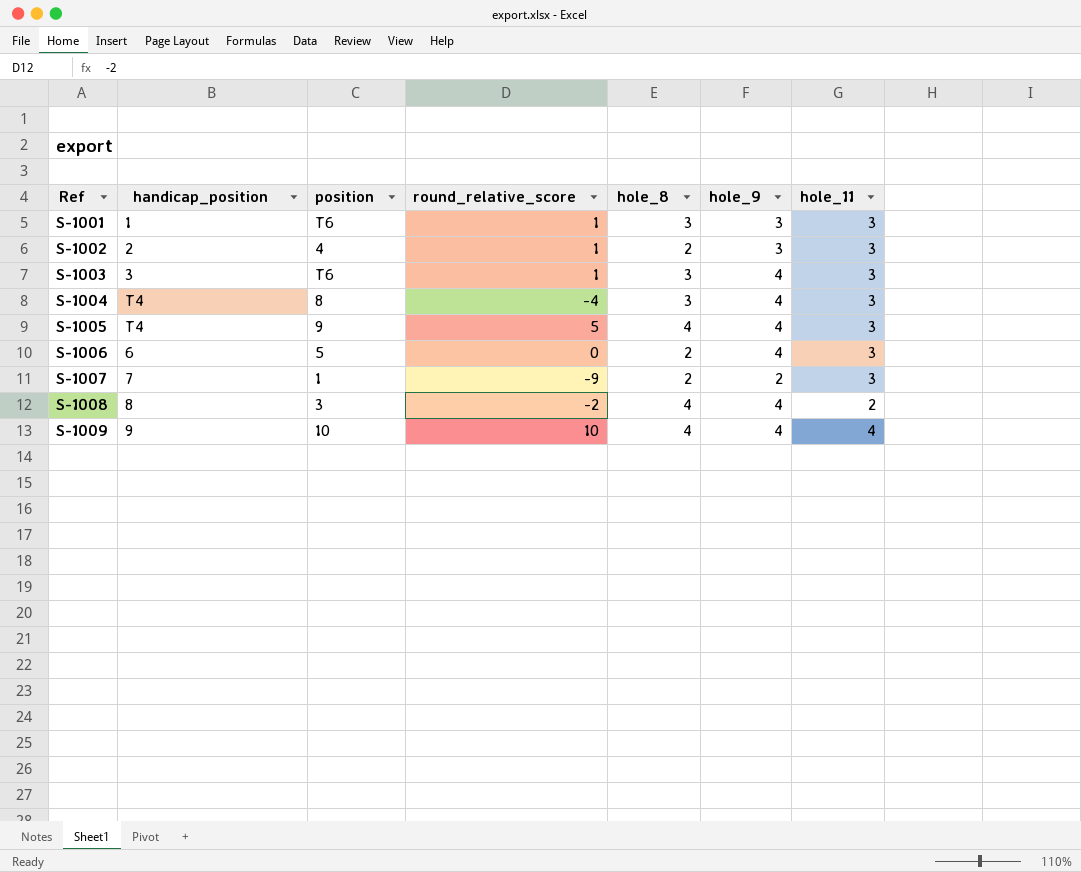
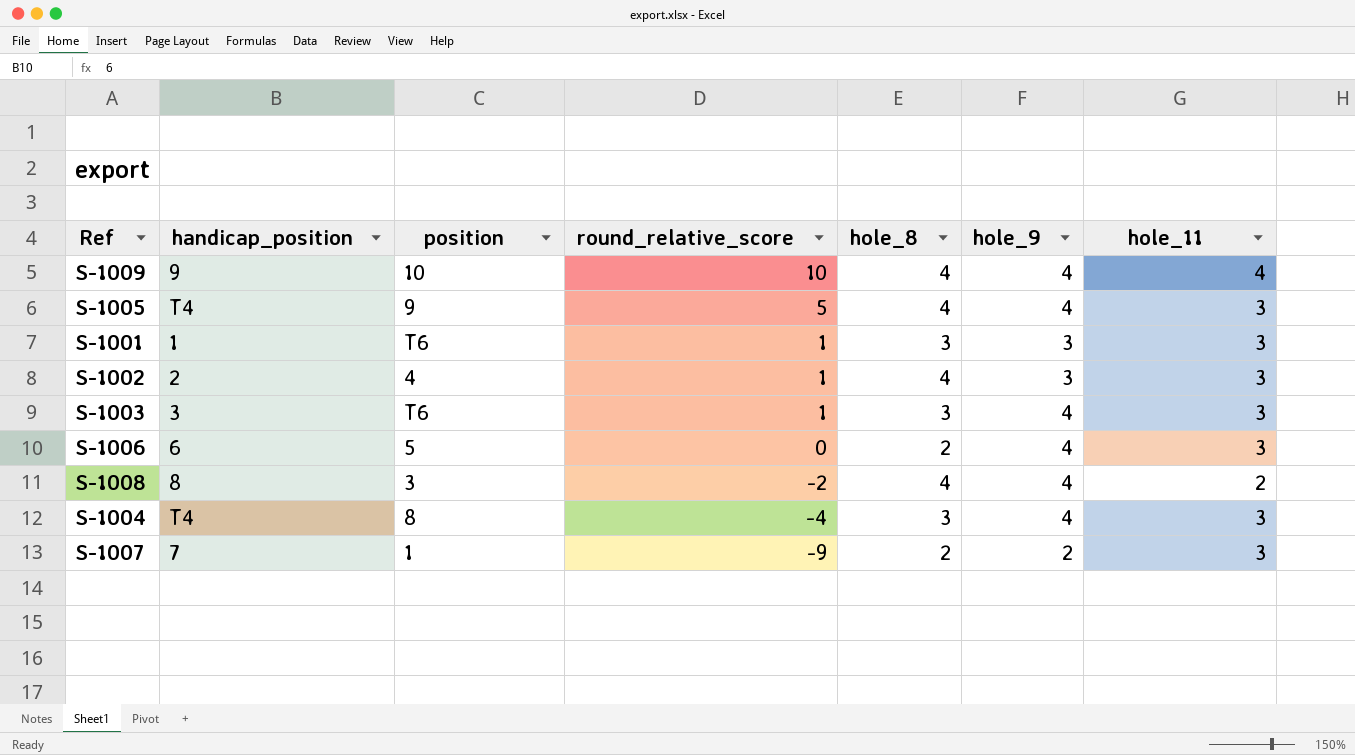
row order: Ref ascending -> round_relative_score descending
S-1002 | hole_8: 2 -> 4

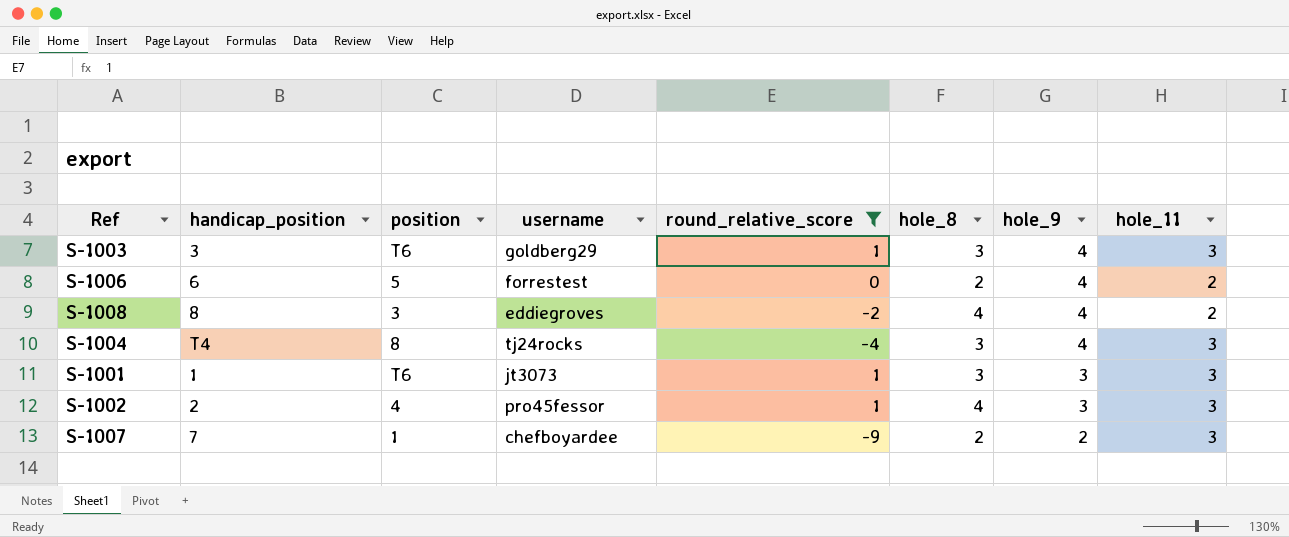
filter: none -> round_relative_score <= 1
row order: round_relative_score descending -> hole_9 descending
column username | position: none -> 4
S-1006 | hole_11: 3 -> 2

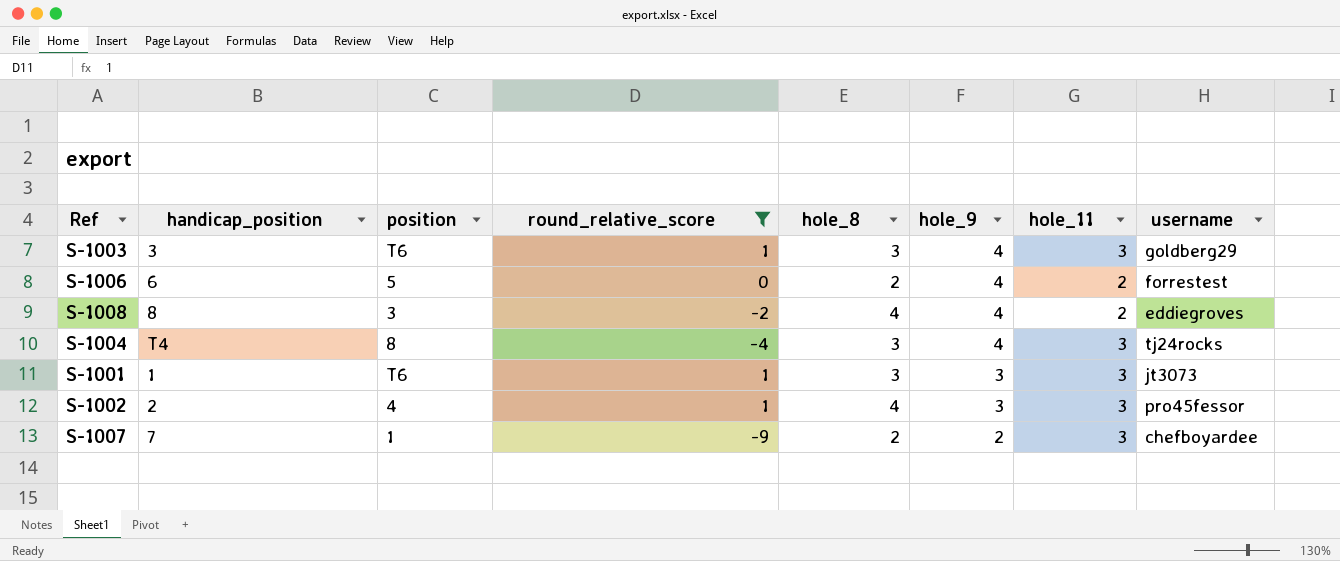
column username | position: 4 -> 8

